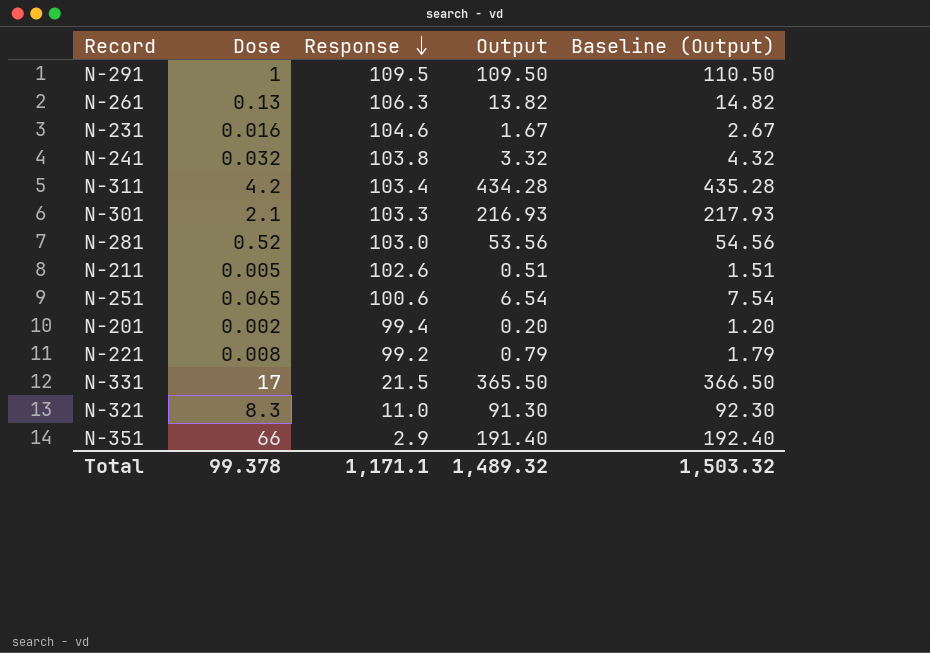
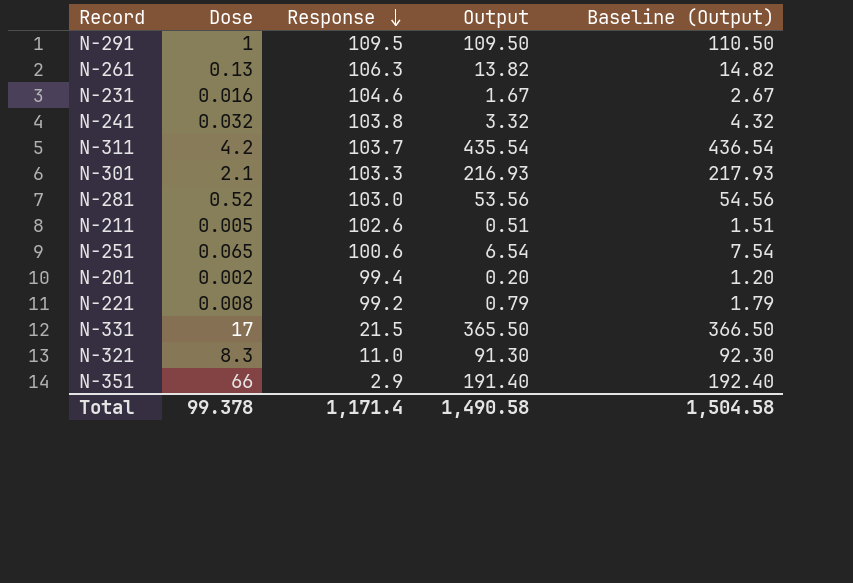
N-311 | Response: 103.4 -> 103.7
N-311 | Output: 434.28 -> 435.54
N-311 | Baseline (Output): 435.28 -> 436.54
Total | Response: 1,171.1 -> 1,171.4
Total | Output: 1,489.32 -> 1,490.58
Total | Baseline (Output): 1,503.32 -> 1,504.58

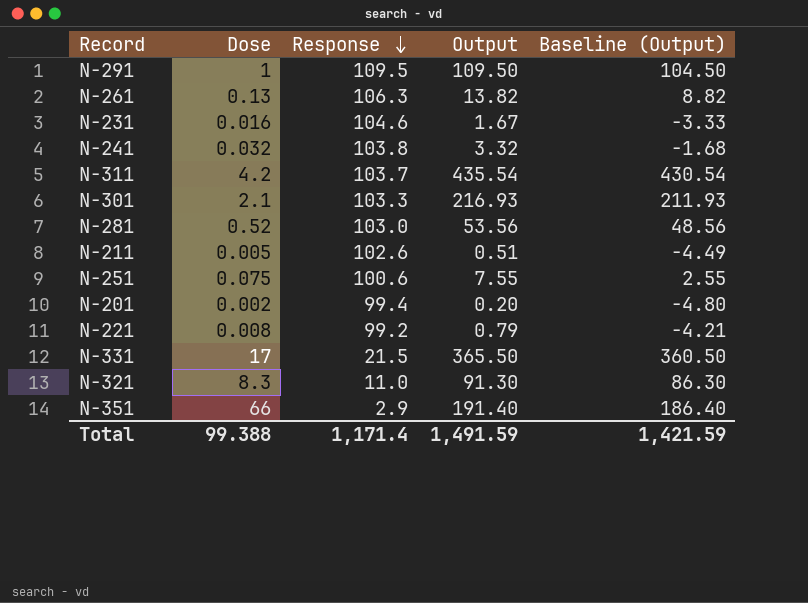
column Baseline (Output) | formula: [Output] + 1 -> [Output] - 5
N-251 | Dose: 0.065 -> 0.075
N-251 | Output: 6.54 -> 7.55
Total | Dose: 99.378 -> 99.388
Total | Output: 1,490.58 -> 1,491.59
Total | Baseline (Output): 1,504.58 -> 1,421.59

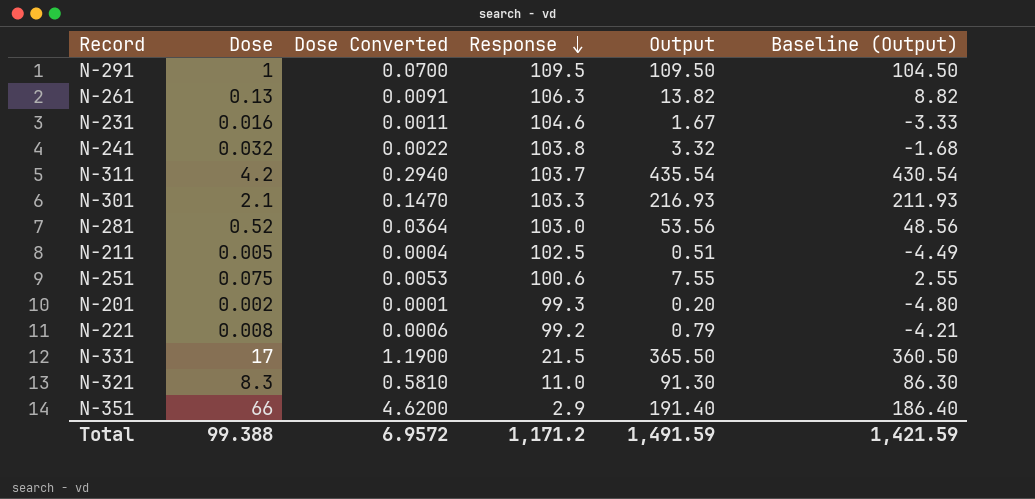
column Dose Converted | formula: none -> [Dose] * 0.07
N-211 | Response: 102.6 -> 102.5
N-201 | Response: 99.4 -> 99.3
Total | Response: 1,171.4 -> 1,171.2

